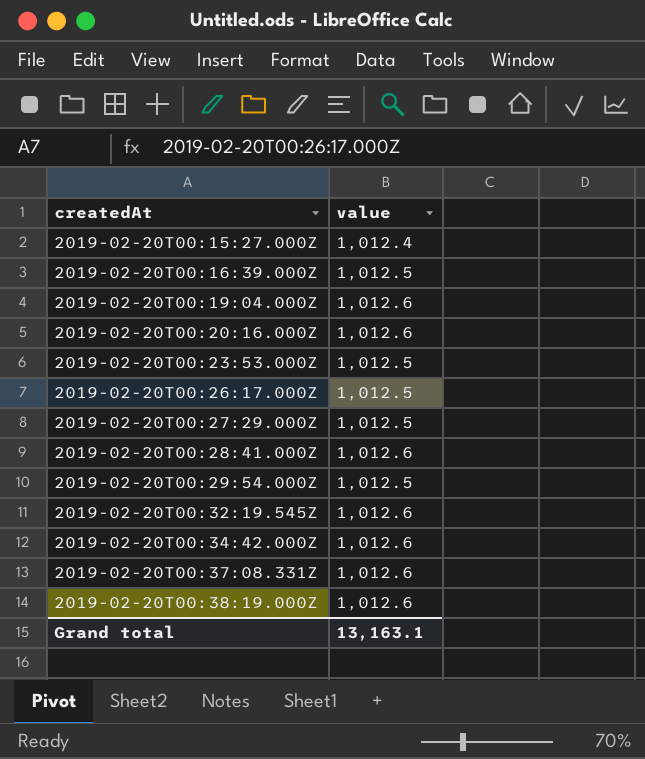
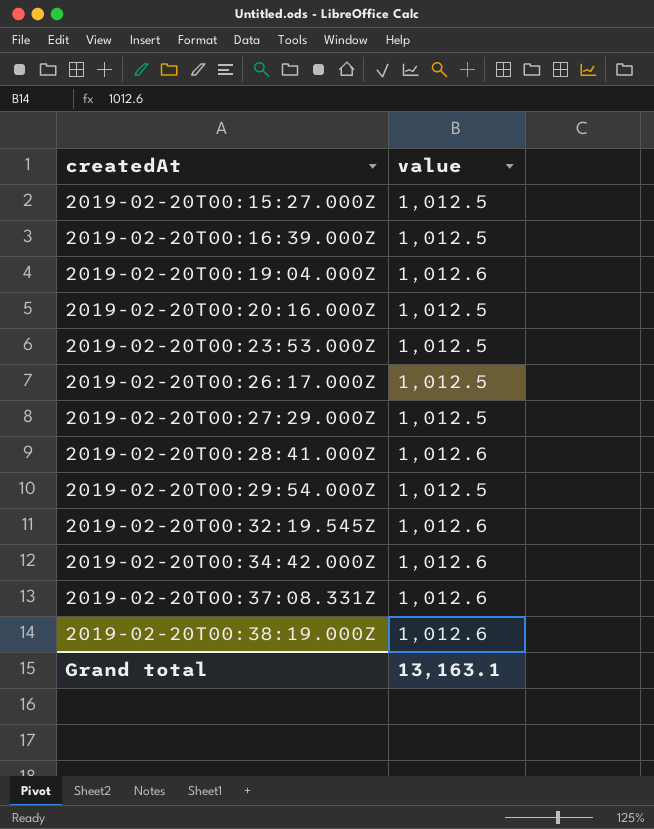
2019-02-20T00:15:27.000Z | value: 1,012.4 -> 1,012.5
2019-02-20T00:20:16.000Z | value: 1,012.6 -> 1,012.5

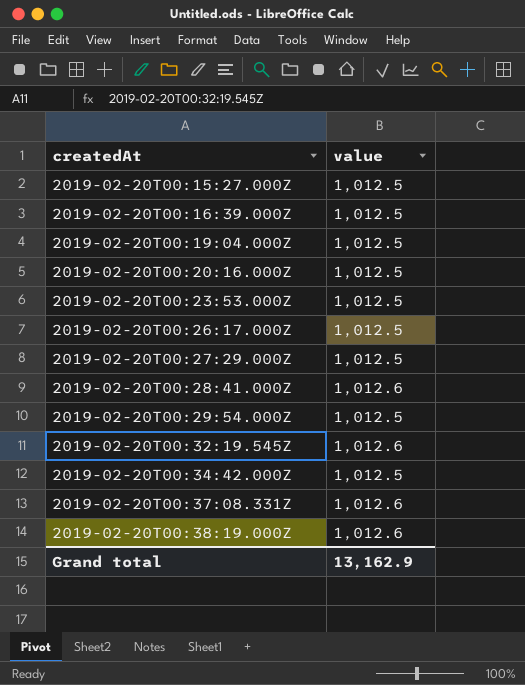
2019-02-20T00:19:04.000Z | value: 1,012.6 -> 1,012.5
2019-02-20T00:34:42.000Z | value: 1,012.6 -> 1,012.5
Grand total | value: 13,163.1 -> 13,162.9

